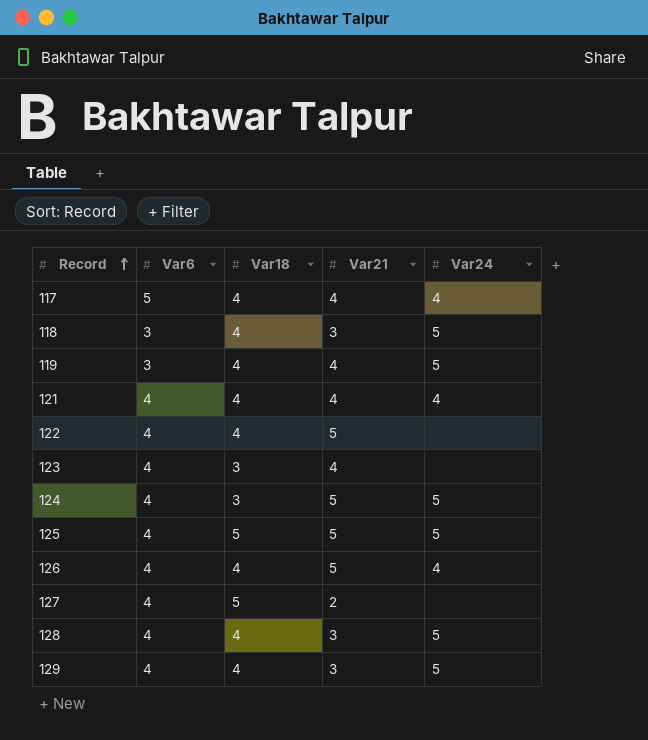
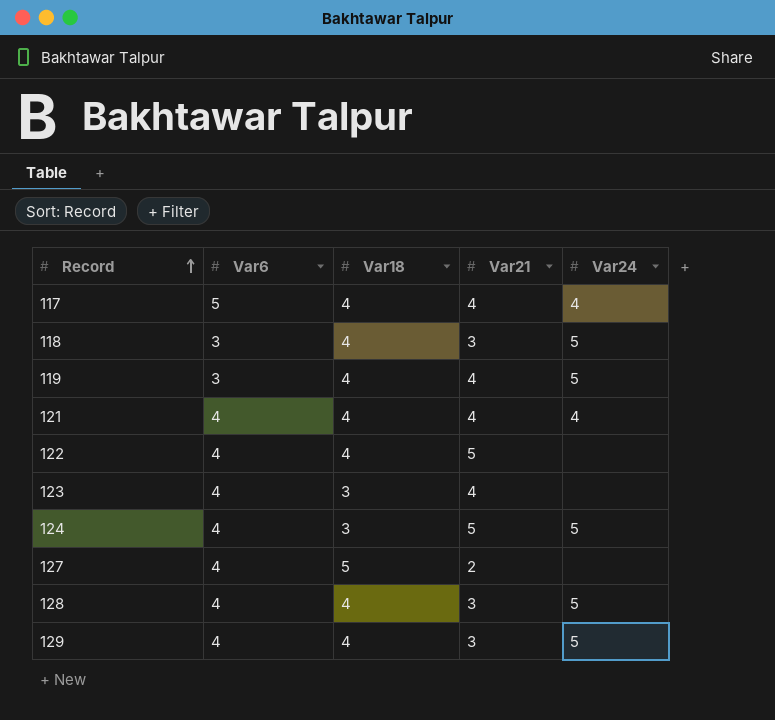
row 125: 4 | 5 | 5 | 5 -> none
row 126: 4 | 4 | 5 | 4 -> none

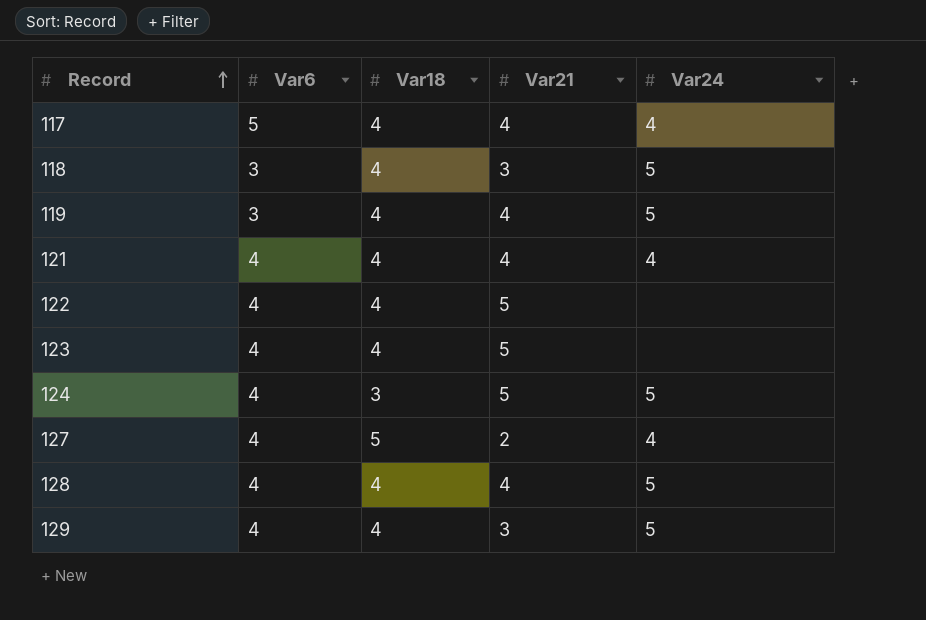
123 | Var18: 3 -> 4
123 | Var21: 4 -> 5
127 | Var24: none -> 4
128 | Var21: 3 -> 4

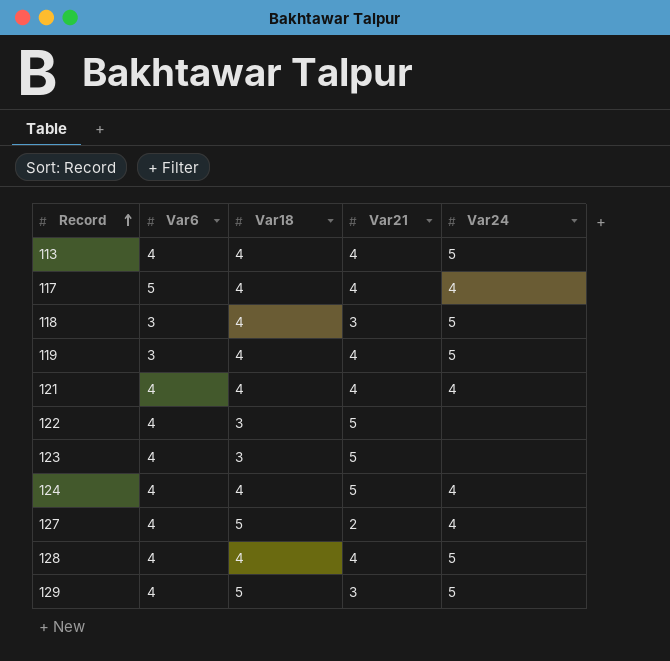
row 113: none -> 4 | 4 | 4 | 5
122 | Var18: 4 -> 3
123 | Var18: 4 -> 3
124 | Var18: 3 -> 4
124 | Var24: 5 -> 4
129 | Var18: 4 -> 5

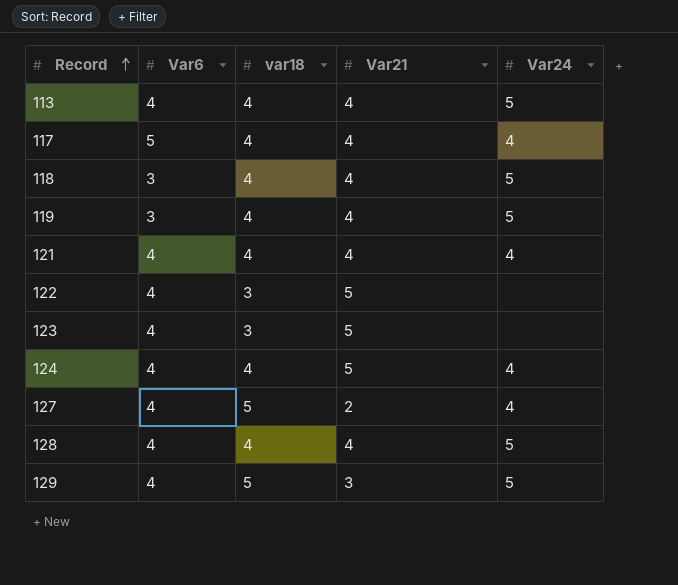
column name: Var18 -> var18
118 | Var21: 3 -> 4

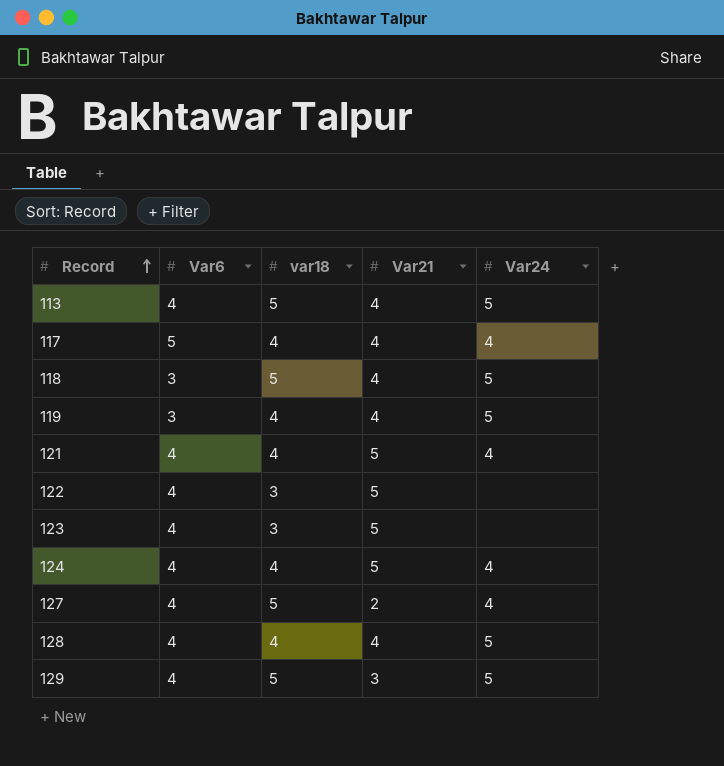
113 | var18: 4 -> 5
118 | var18: 4 -> 5
121 | Var21: 4 -> 5

